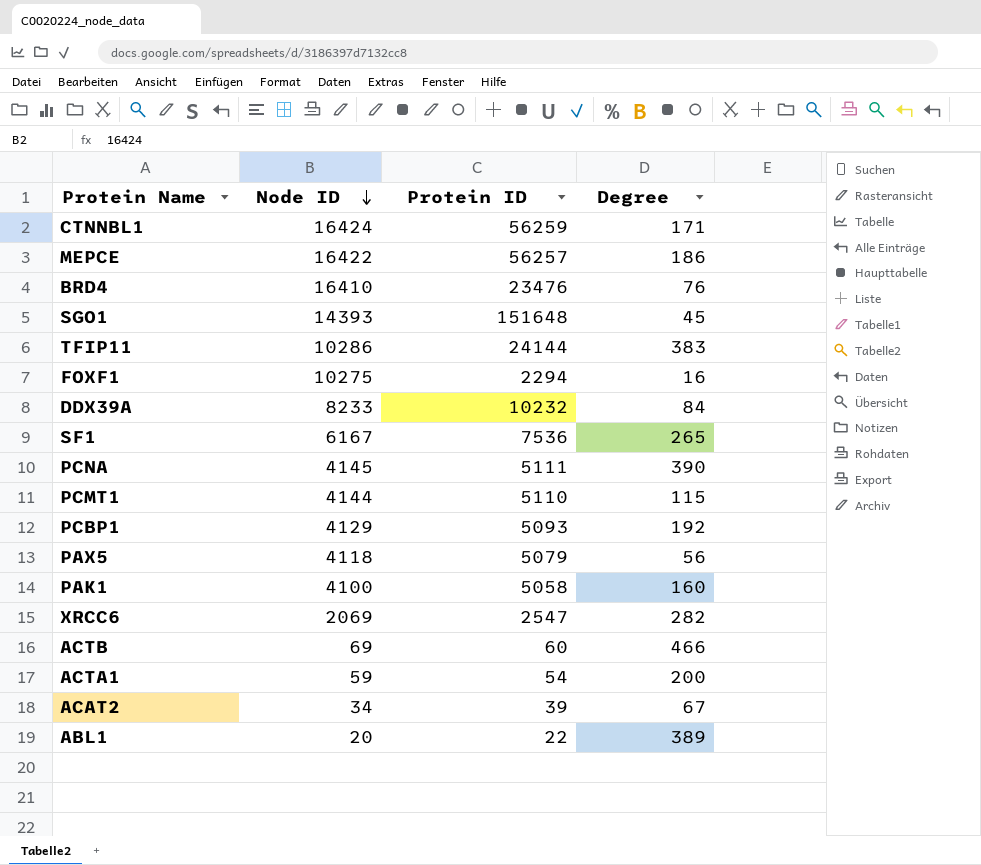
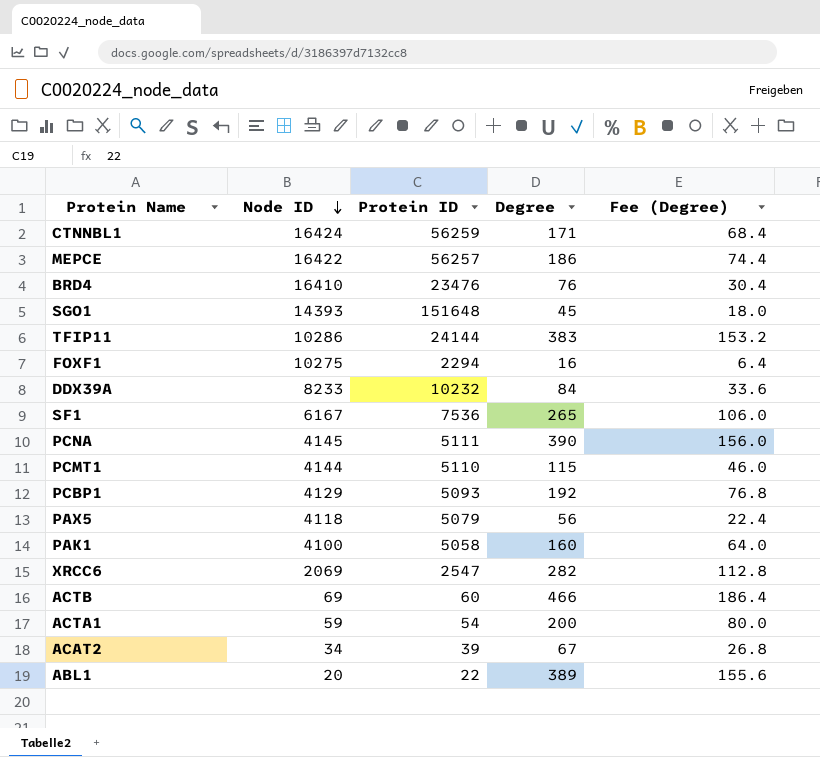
column Fee (Degree) | formula: none -> [Degree] * 0.4

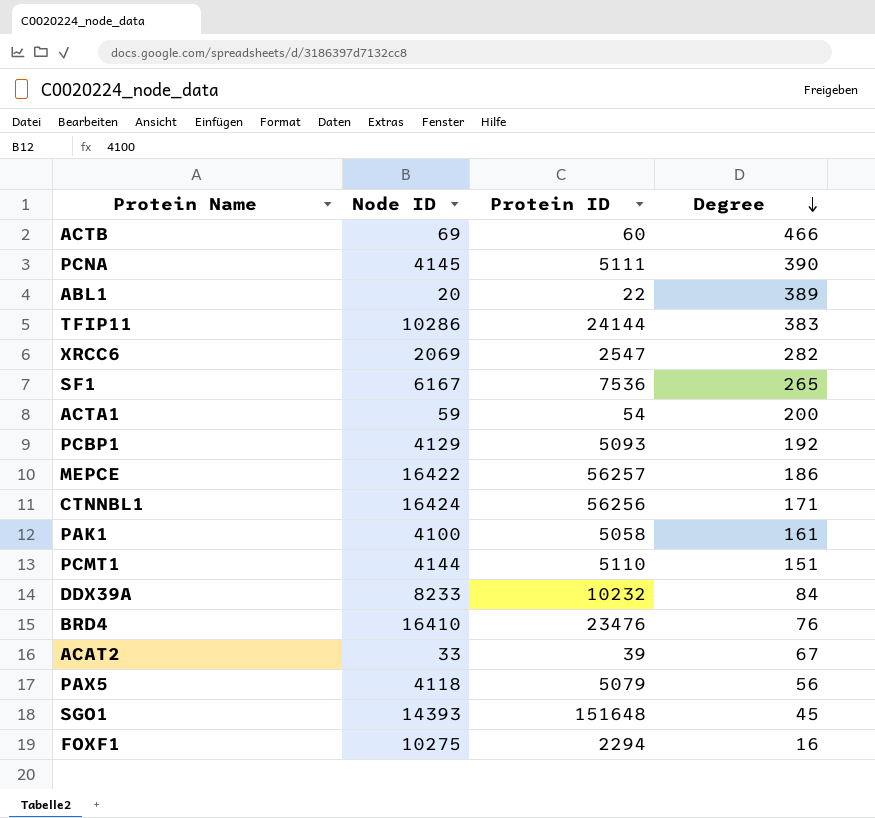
row order: Node ID descending -> Degree descending
column Fee (Degree) | formula: [Degree] * 0.4 -> none
CTNNBL1 | Protein ID: 56259 -> 56256
PAK1 | Degree: 160 -> 161
PCMT1 | Degree: 115 -> 151
ACAT2 | Node ID: 34 -> 33

